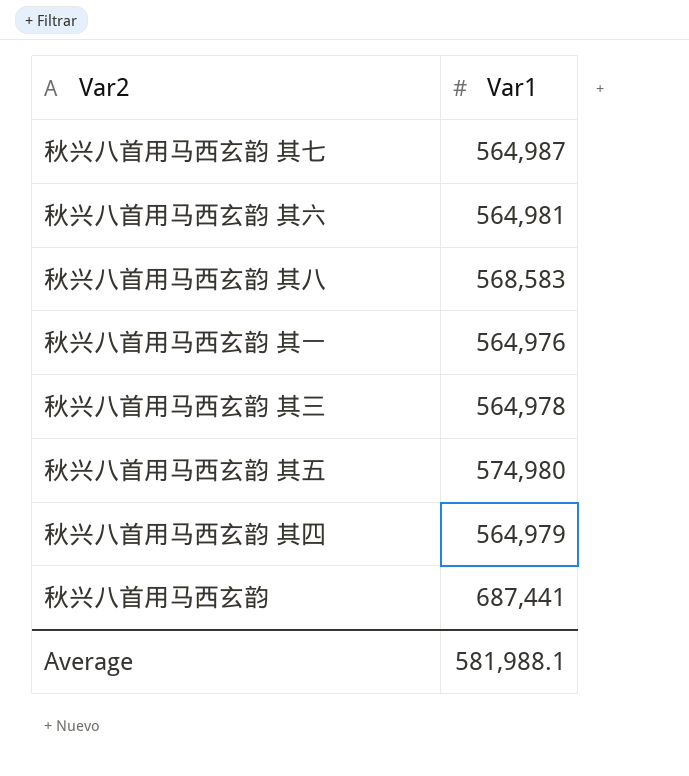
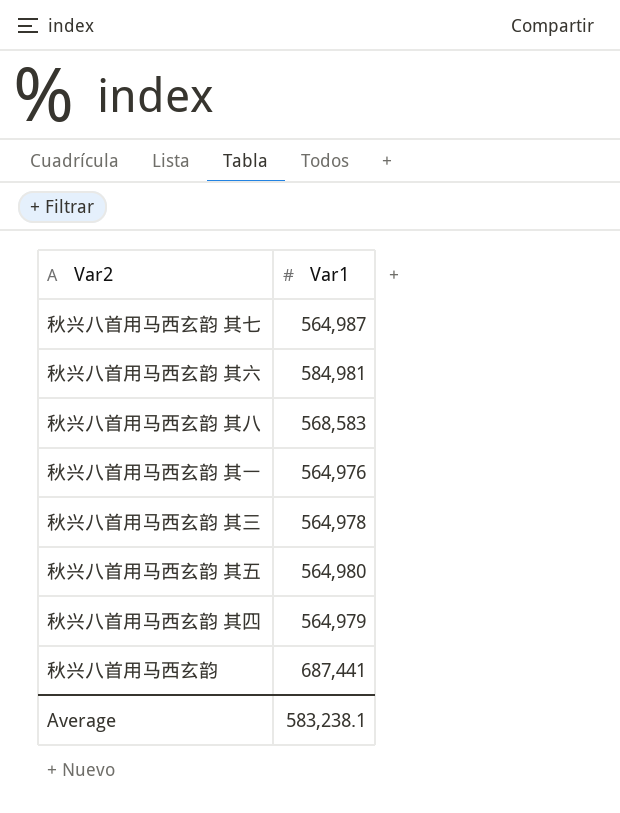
秋兴八首用马西玄韵 其六 | Var1: 564,981 -> 584,981
秋兴八首用马西玄韵 其五 | Var1: 574,980 -> 564,980
Average | Var1: 581,988.1 -> 583,238.1

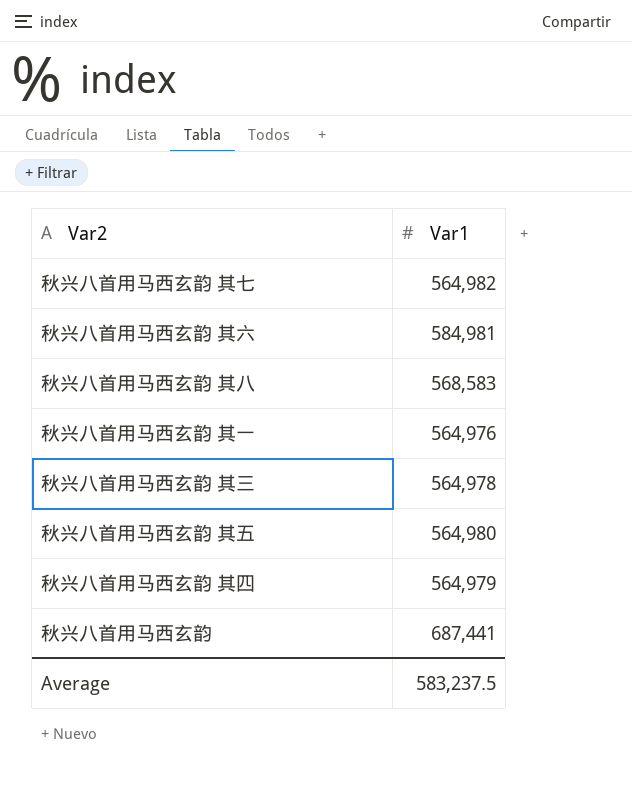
秋兴八首用马西玄韵 其七 | Var1: 564,987 -> 564,982
Average | Var1: 583,238.1 -> 583,237.5

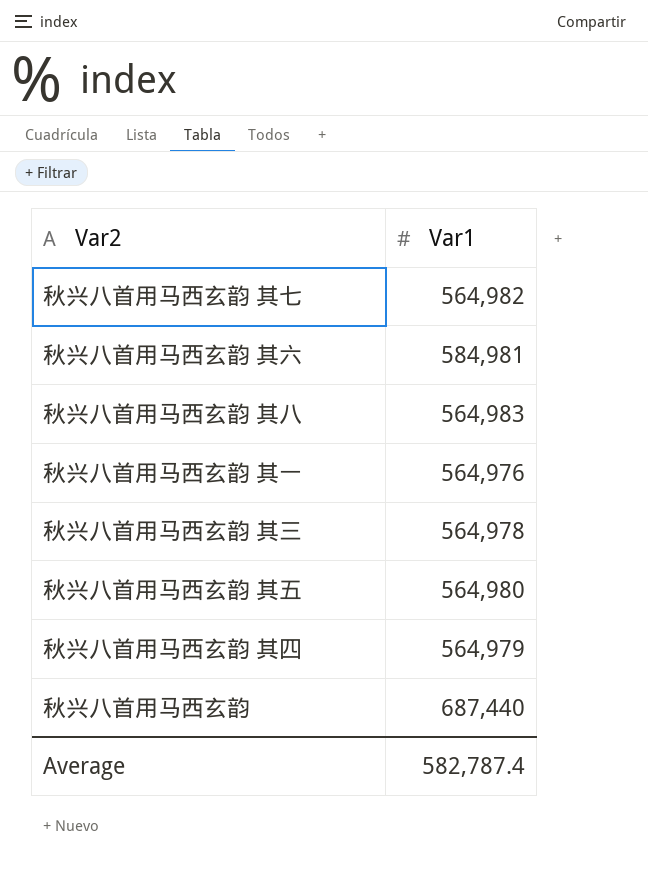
秋兴八首用马西玄韵 其八 | Var1: 568,583 -> 564,983
秋兴八首用马西玄韵 | Var1: 687,441 -> 687,440
Average | Var1: 583,237.5 -> 582,787.4

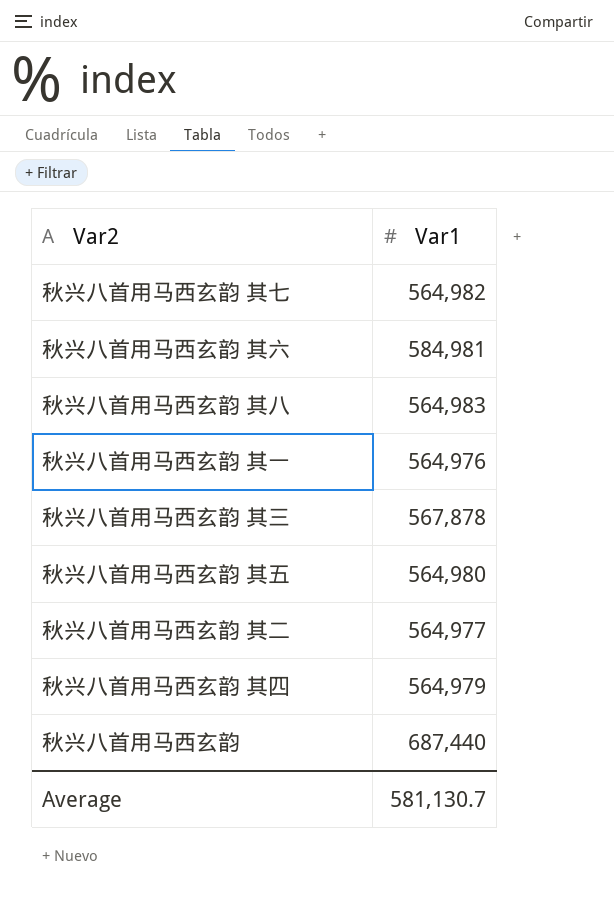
秋兴八首用马西玄韵 其三 | Var1: 564,978 -> 567,878
row 秋兴八首用马西玄韵 其二: none -> 564,977
Average | Var1: 582,787.4 -> 581,130.7

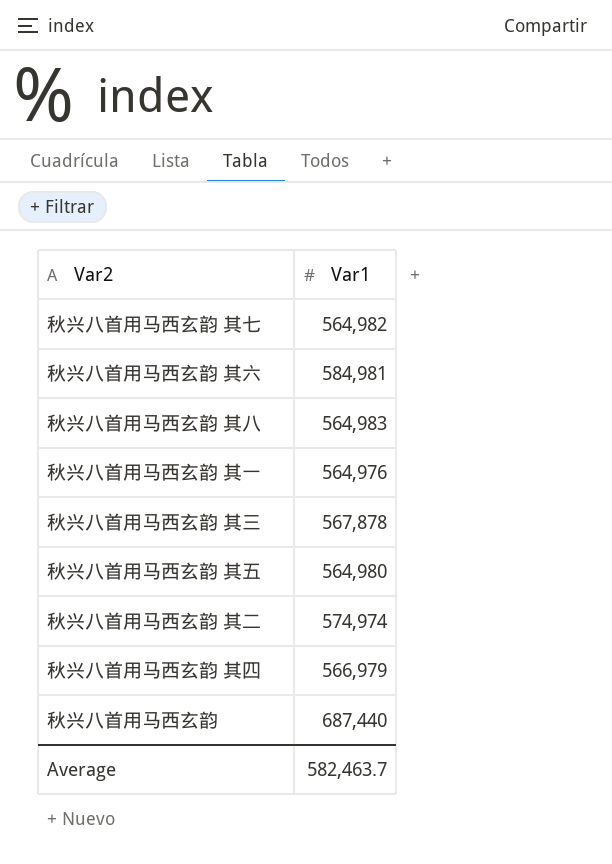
秋兴八首用马西玄韵 其二 | Var1: 564,977 -> 574,974
秋兴八首用马西玄韵 其四 | Var1: 564,979 -> 566,979
Average | Var1: 581,130.7 -> 582,463.7

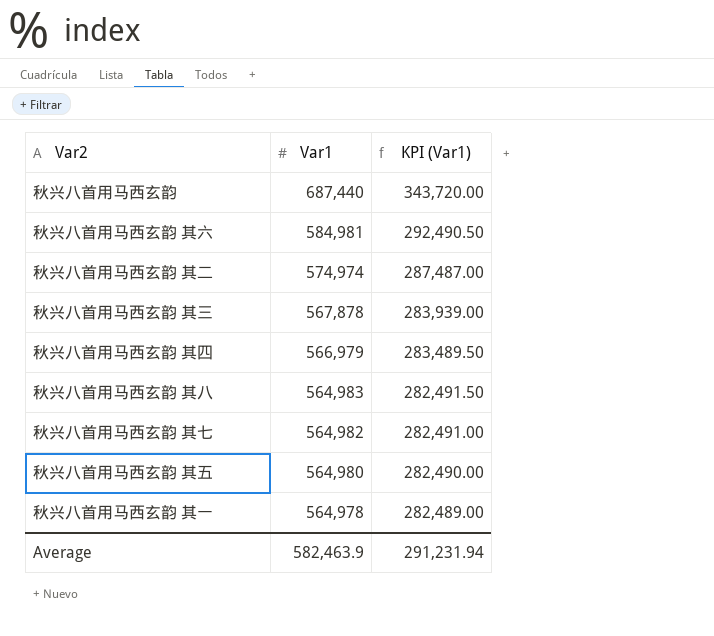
row order: none -> Var1 descending
column KPI (Var1) | formula: none -> [Var1] * 0.5
秋兴八首用马西玄韵 其一 | Var1: 564,976 -> 564,978
Average | Var1: 582,463.7 -> 582,463.9

